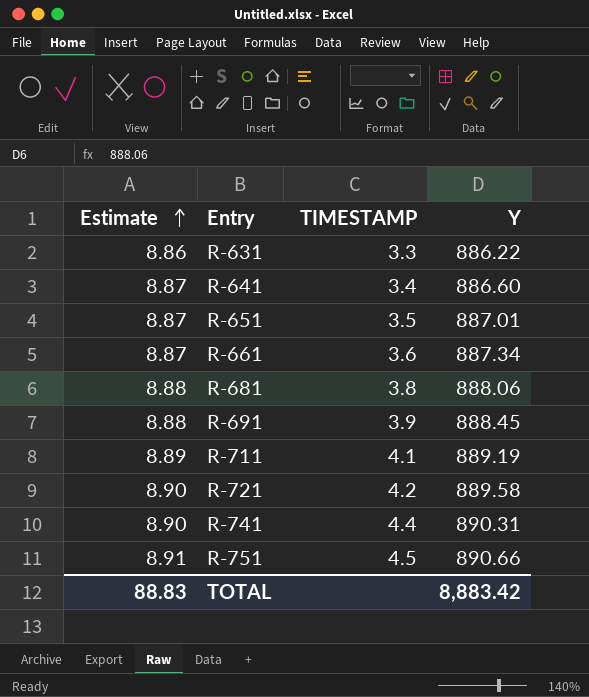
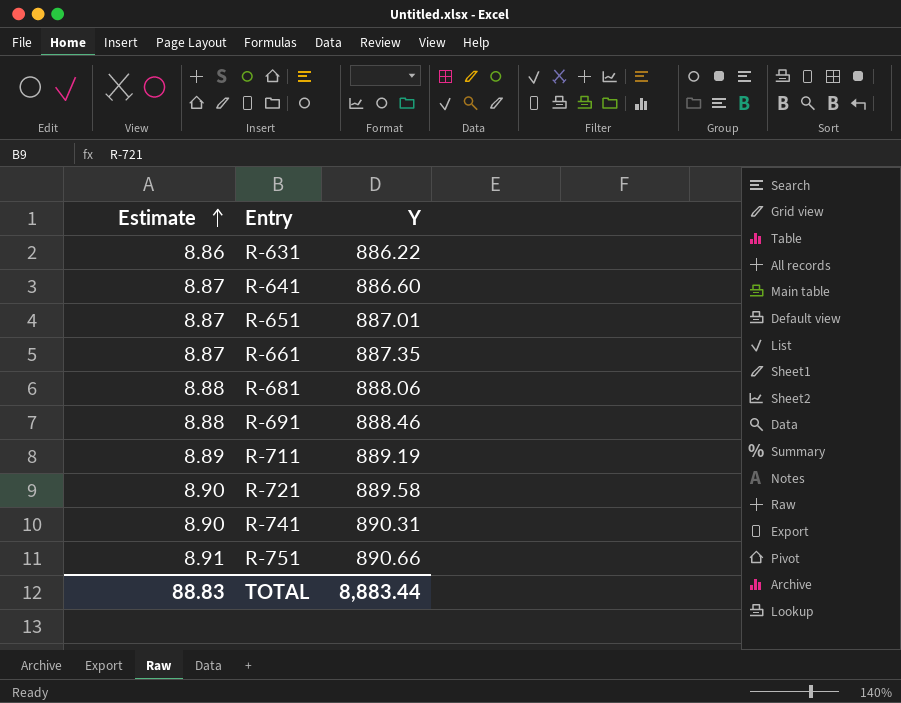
column TIMESTAMP | position: 3 -> none
R-661 | Y: 887.34 -> 887.35
R-691 | Y: 888.45 -> 888.46
TOTAL | Y: 8,883.42 -> 8,883.44

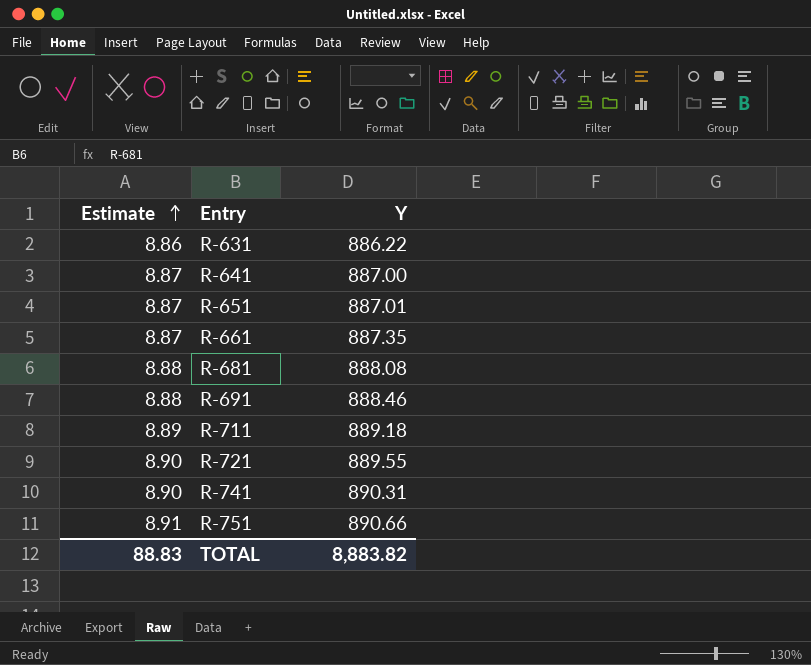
R-641 | Y: 886.60 -> 887.00
R-681 | Y: 888.06 -> 888.08
R-711 | Y: 889.19 -> 889.18
R-721 | Y: 889.58 -> 889.55
TOTAL | Y: 8,883.44 -> 8,883.82

